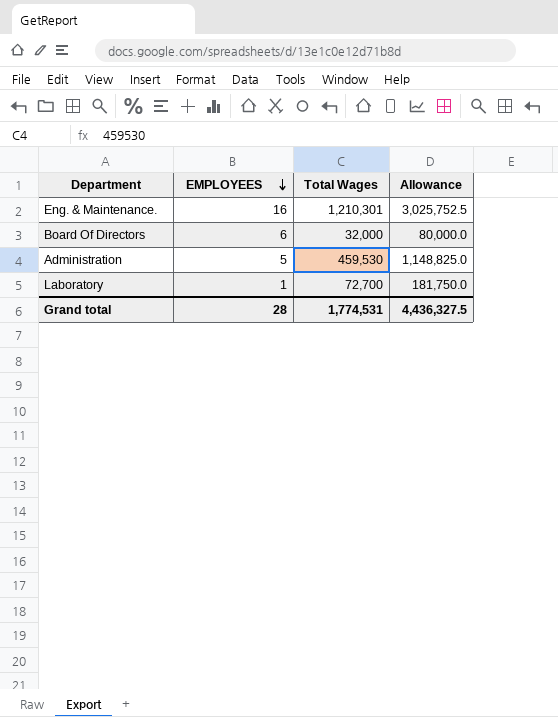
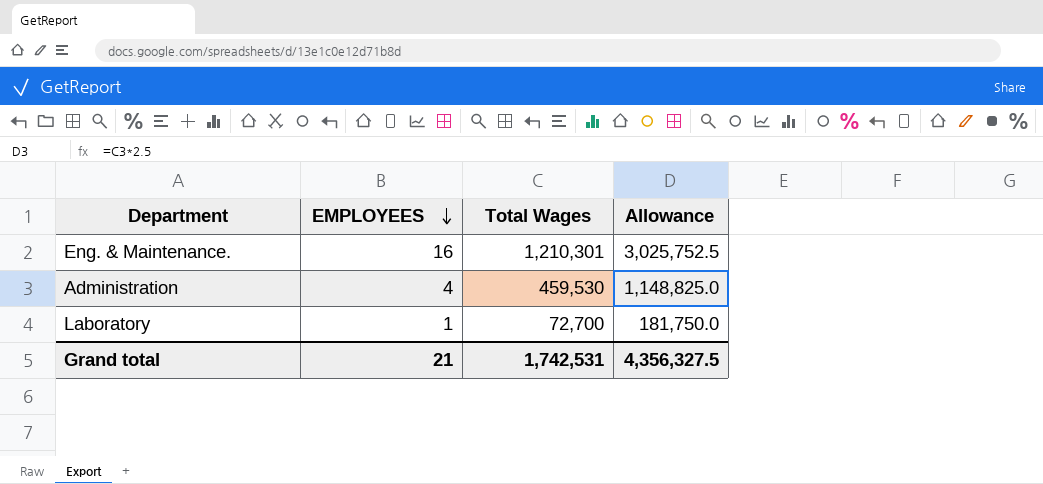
row Board Of Directors: 6 | 32,000 | 80,000.0 -> none
Administration | EMPLOYEES: 5 -> 4
Grand total | EMPLOYEES: 28 -> 21
Grand total | Total Wages: 1,774,531 -> 1,742,531
Grand total | Allowance: 4,436,327.5 -> 4,356,327.5

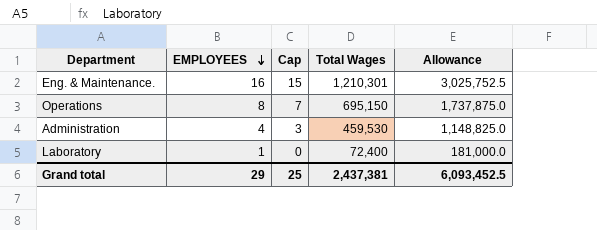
column Cap | formula: none -> [EMPLOYEES] - 1
row Operations: none -> 8 | 7 | 695,150 | 1,737,875.0
Laboratory | Total Wages: 72,700 -> 72,400
Laboratory | Allowance: 181,750.0 -> 181,000.0
Grand total | EMPLOYEES: 21 -> 29
Grand total | Total Wages: 1,742,531 -> 2,437,381
Grand total | Allowance: 4,356,327.5 -> 6,093,452.5

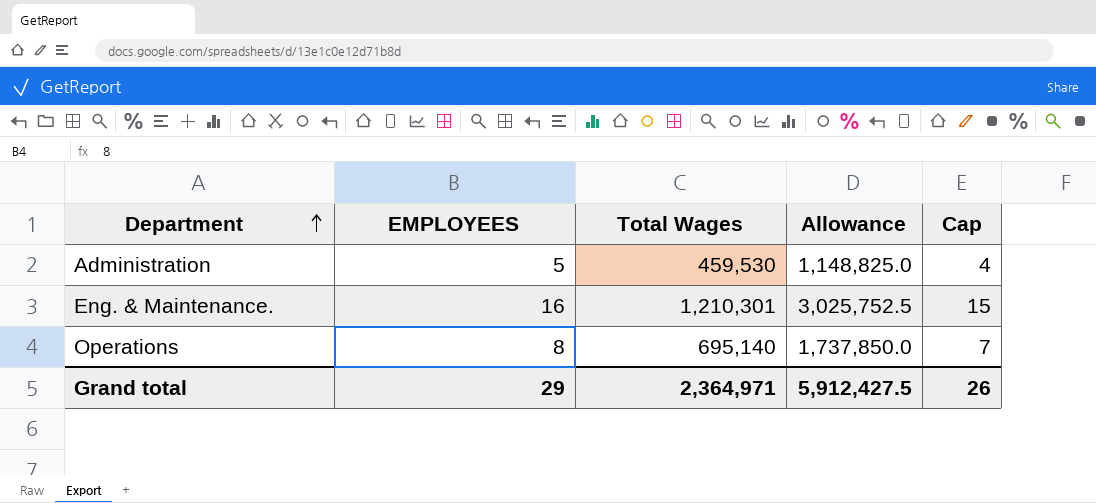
row order: EMPLOYEES descending -> Department ascending
column Cap | position: 3 -> 5
row Laboratory: 1 | 0 | 72,400 | 181,000.0 -> none
Administration | EMPLOYEES: 4 -> 5
Administration | Cap: 3 -> 4
Operations | Total Wages: 695,150 -> 695,140
Operations | Allowance: 1,737,875.0 -> 1,737,850.0
Grand total | Total Wages: 2,437,381 -> 2,364,971
Grand total | Allowance: 6,093,452.5 -> 5,912,427.5
Grand total | Cap: 25 -> 26

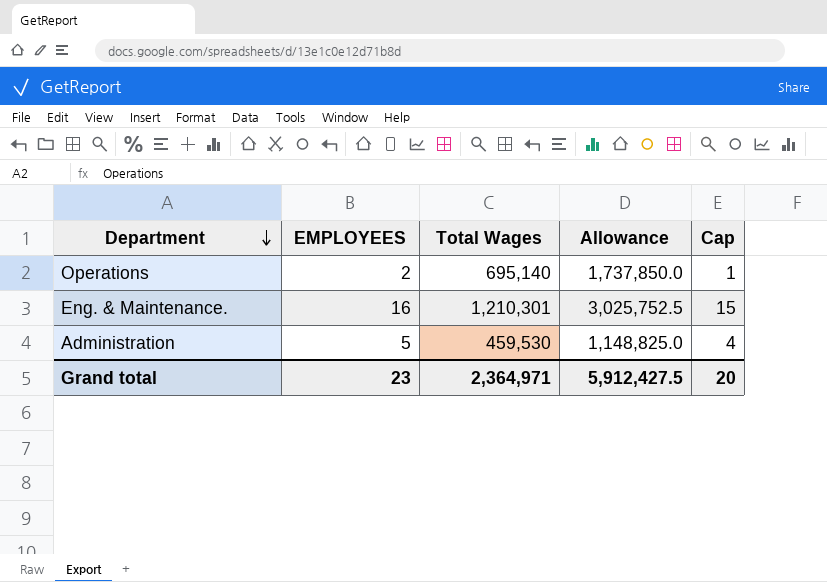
row order: Department ascending -> Department descending
Operations | EMPLOYEES: 8 -> 2
Operations | Cap: 7 -> 1
Grand total | EMPLOYEES: 29 -> 23
Grand total | Cap: 26 -> 20

